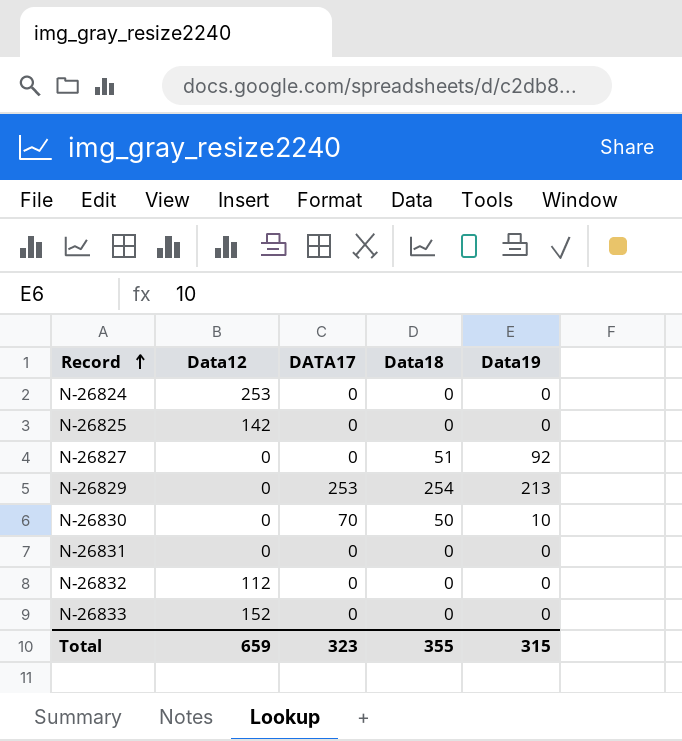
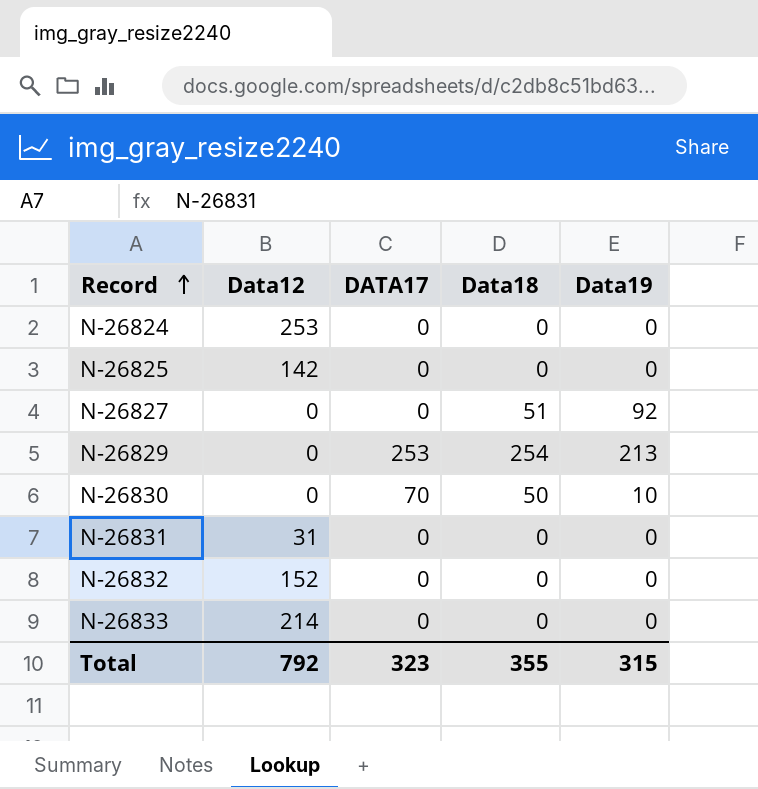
N-26831 | Data12: 0 -> 31
N-26832 | Data12: 112 -> 152
N-26833 | Data12: 152 -> 214
Total | Data12: 659 -> 792

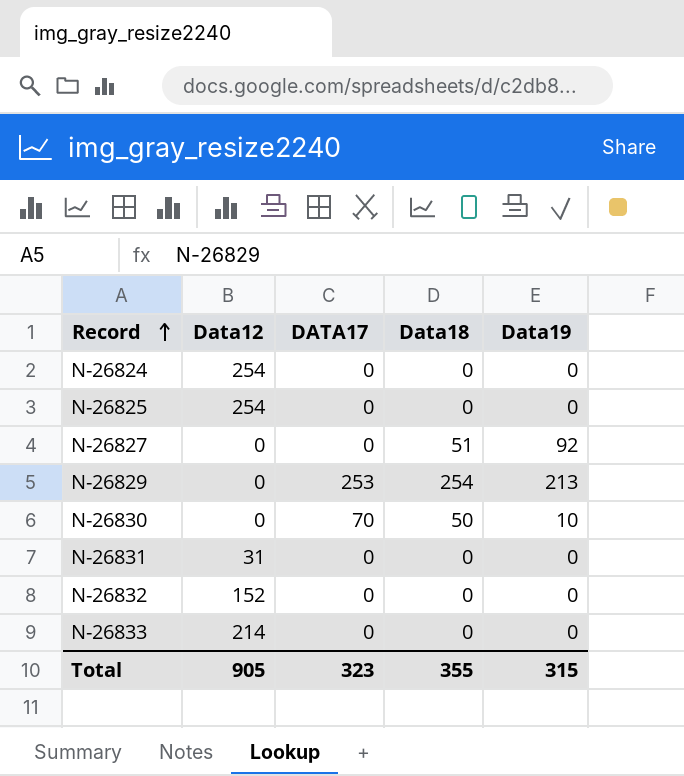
N-26824 | Data12: 253 -> 254
N-26825 | Data12: 142 -> 254
Total | Data12: 792 -> 905

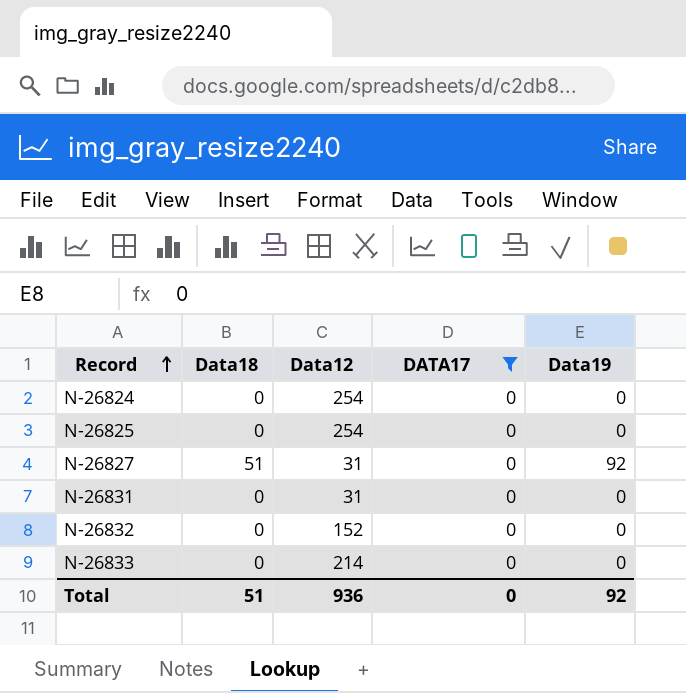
filter: none -> DATA17 = 0
column Data18 | position: 4 -> 2
N-26827 | Data12: 0 -> 31
Total | Data18: 355 -> 51
Total | Data12: 905 -> 936
Total | DATA17: 323 -> 0
Total | Data19: 315 -> 92

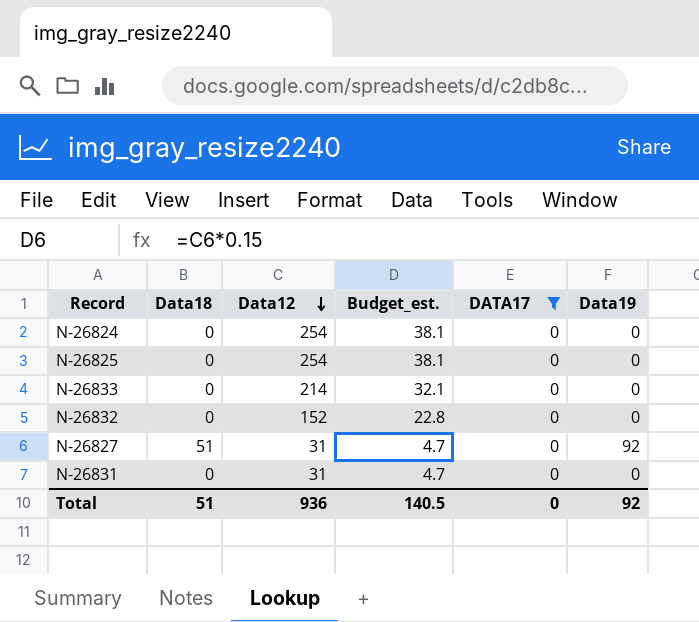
row order: Record ascending -> Data12 descending
column Budget_est. | formula: none -> [Data12] * 0.15

